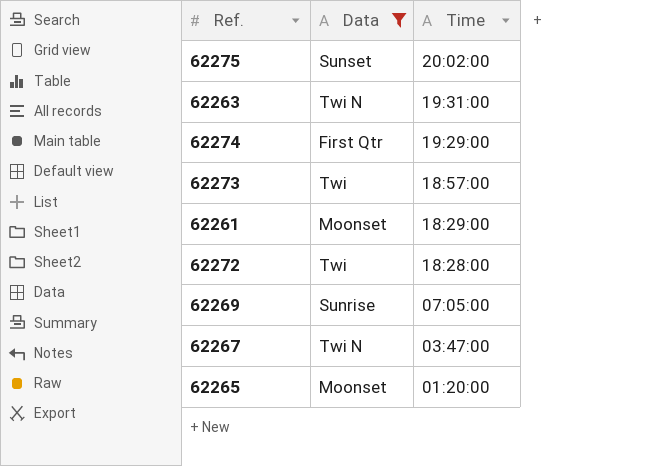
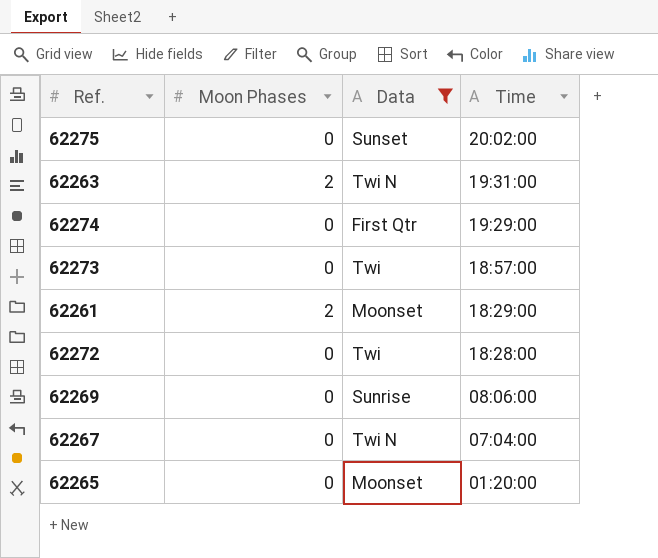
column Moon Phases | position: none -> 2
62269 | Time: 07:05:00 -> 08:06:00
62267 | Time: 03:47:00 -> 07:04:00

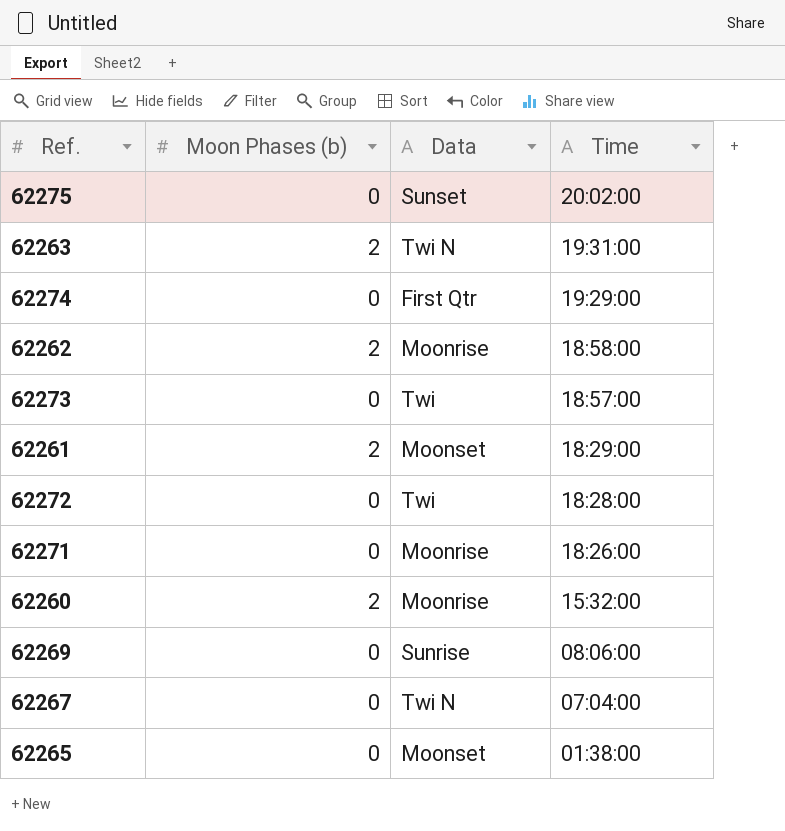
filter: Data != Moonrise -> none
column name: Moon Phases -> Moon Phases (b)
62265 | Time: 01:20:00 -> 01:38:00

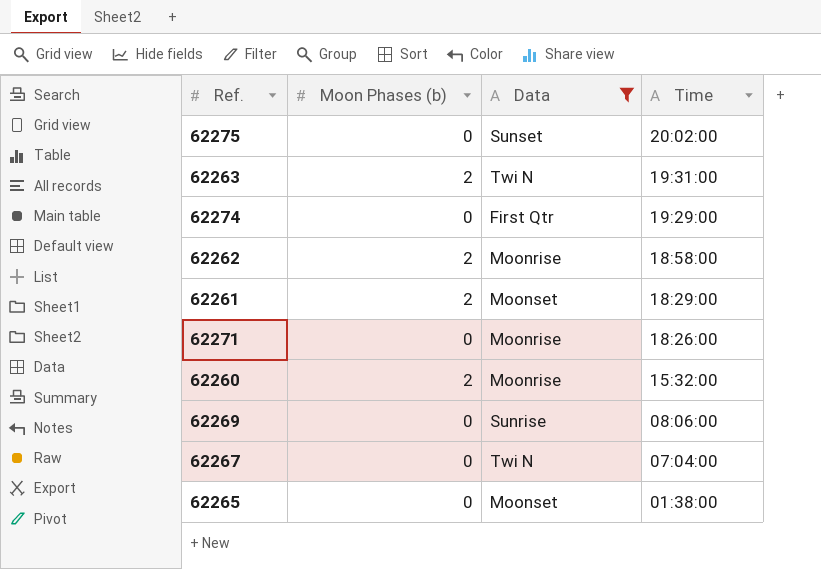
filter: none -> Data != Twi

